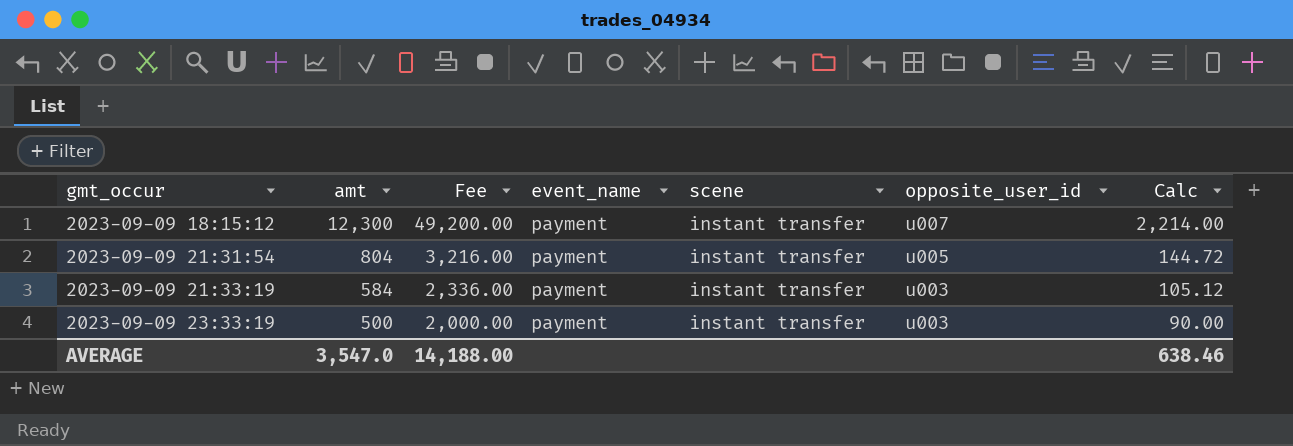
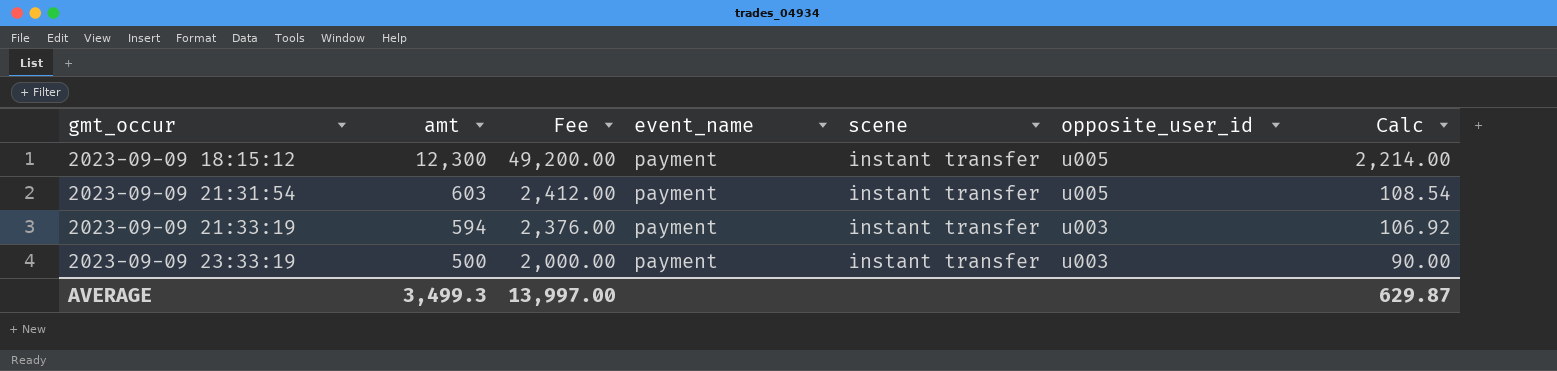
2023-09-09 18:15:12 | opposite_user_id: u007 -> u005
2023-09-09 21:31:54 | amt: 804 -> 603
2023-09-09 21:31:54 | Fee: 3,216.00 -> 2,412.00
2023-09-09 21:31:54 | Calc: 144.72 -> 108.54
2023-09-09 21:33:19 | amt: 584 -> 594
2023-09-09 21:33:19 | Fee: 2,336.00 -> 2,376.00
2023-09-09 21:33:19 | Calc: 105.12 -> 106.92
AVERAGE | amt: 3,547.0 -> 3,499.3
AVERAGE | Fee: 14,188.00 -> 13,997.00
AVERAGE | Calc: 638.46 -> 629.87

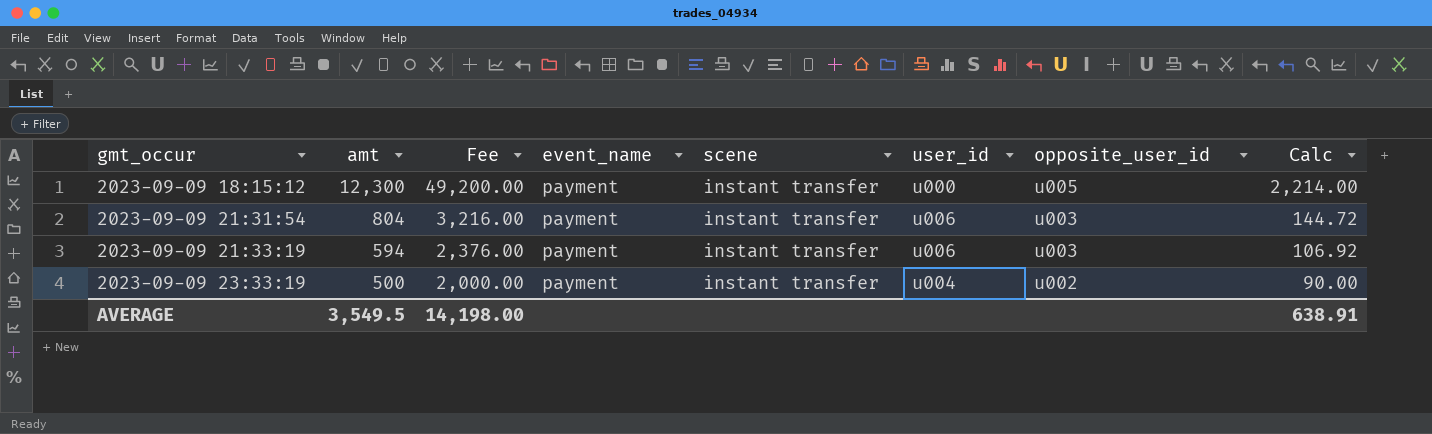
column user_id | position: none -> 6
2023-09-09 21:31:54 | amt: 603 -> 804
2023-09-09 21:31:54 | Fee: 2,412.00 -> 3,216.00
2023-09-09 21:31:54 | opposite_user_id: u005 -> u003
2023-09-09 21:31:54 | Calc: 108.54 -> 144.72
2023-09-09 23:33:19 | opposite_user_id: u003 -> u002
AVERAGE | amt: 3,499.3 -> 3,549.5
AVERAGE | Fee: 13,997.00 -> 14,198.00
AVERAGE | Calc: 629.87 -> 638.91

